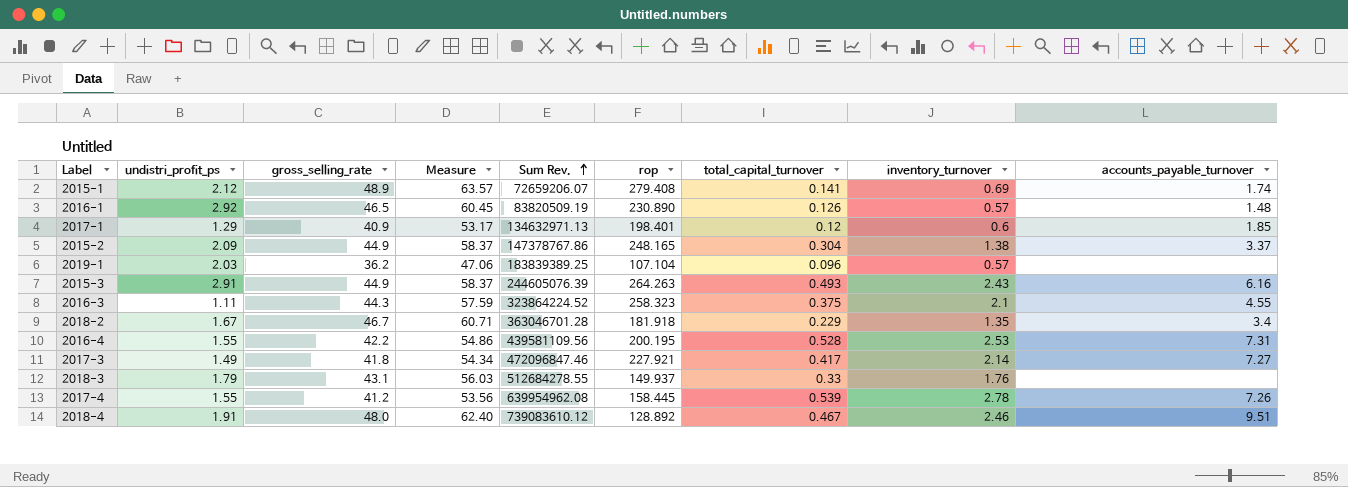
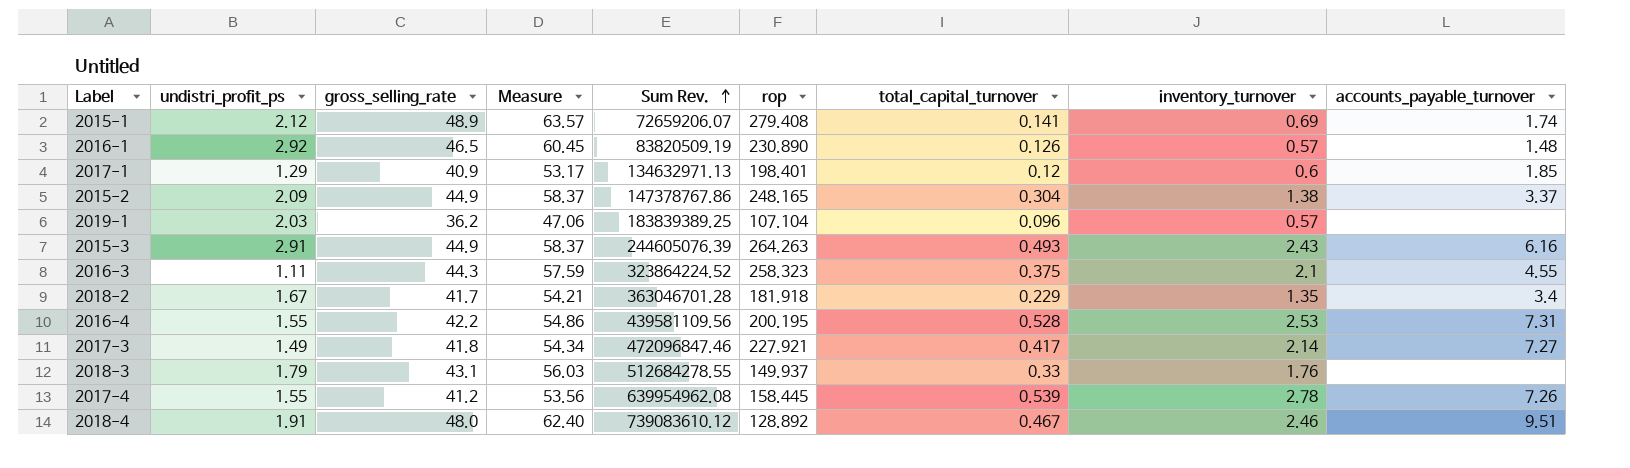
2018-2 | gross_selling_rate: 46.7 -> 41.7
2018-2 | Measure: 60.71 -> 54.21

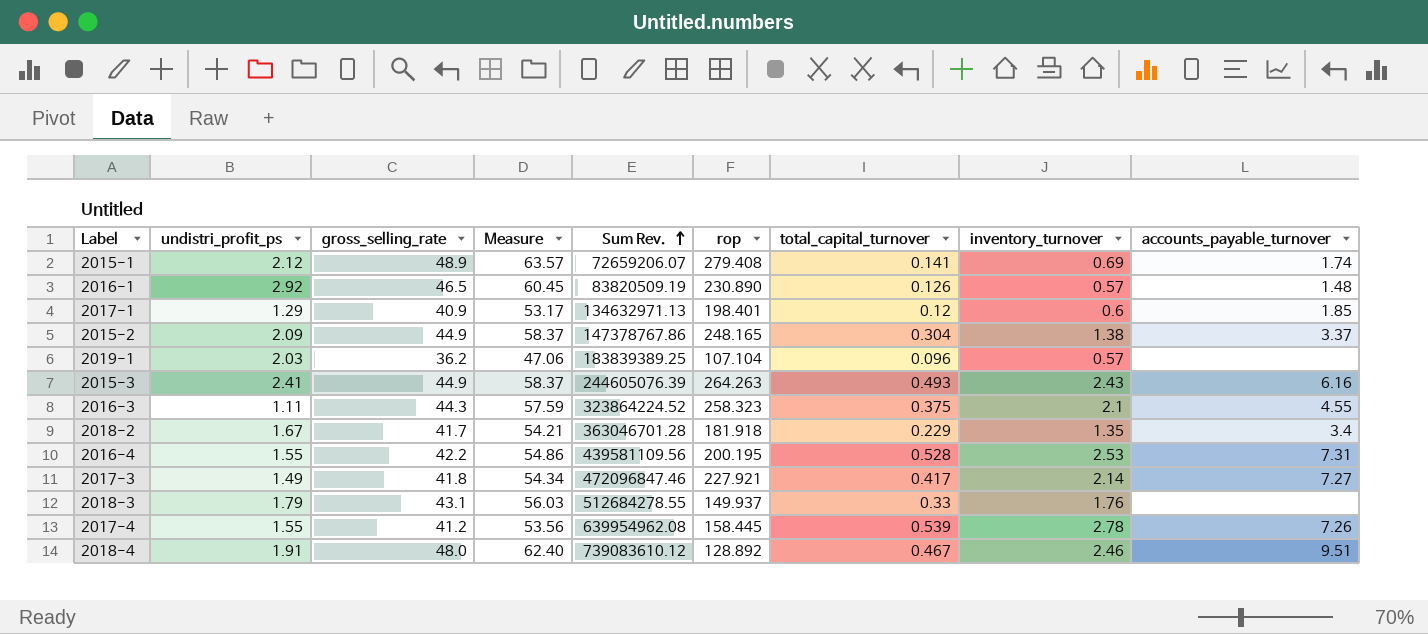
2015-3 | undistri_profit_ps: 2.91 -> 2.41

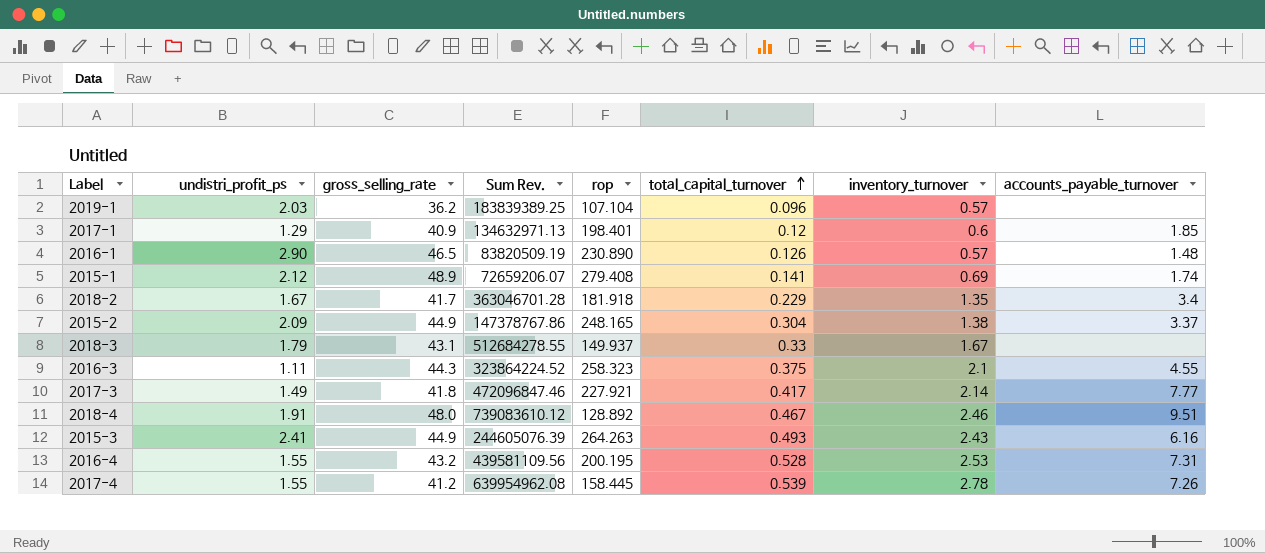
row order: Sum Rev. ascending -> total_capital_turnover ascending
column Measure | formula: [gross_selling_rate] * 1.3 -> none
2016-1 | undistri_profit_ps: 2.92 -> 2.90
2018-3 | inventory_turnover: 1.76 -> 1.67
2017-3 | accounts_payable_turnover: 7.27 -> 7.77
2016-4 | gross_selling_rate: 42.2 -> 43.2

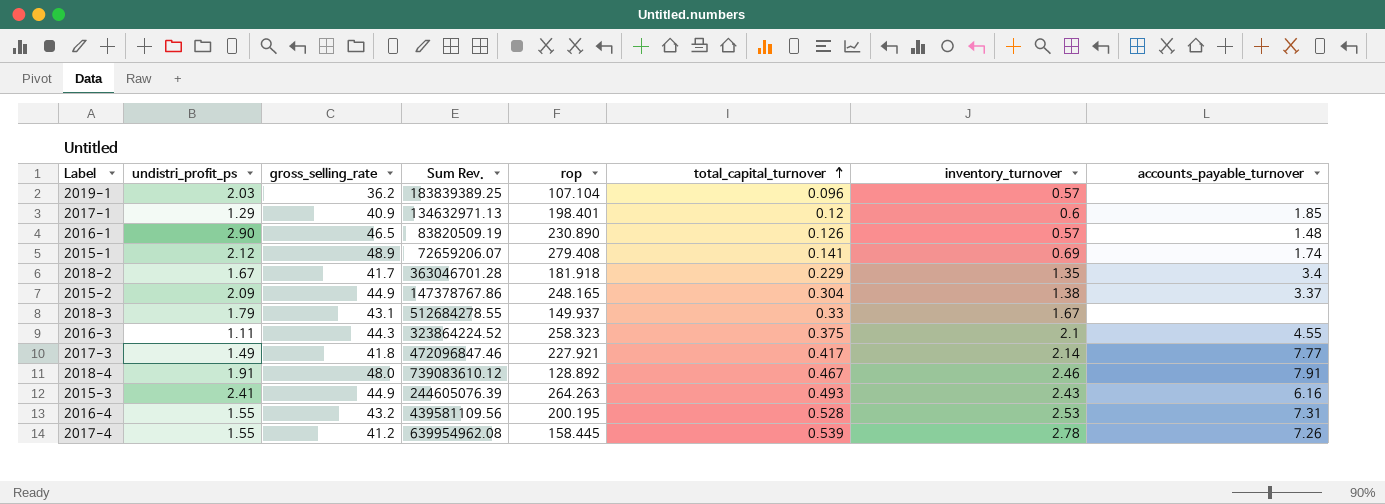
2018-4 | accounts_payable_turnover: 9.51 -> 7.91

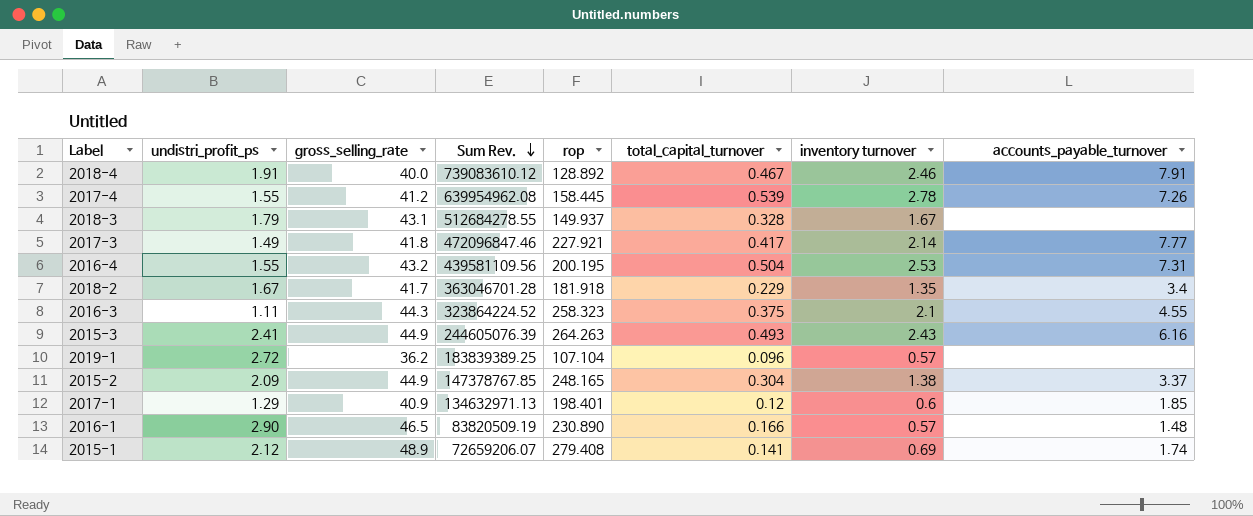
row order: total_capital_turnover ascending -> Sum Rev. descending
column name: inventory_turnover -> inventory turnover
2018-4 | gross_selling_rate: 48.0 -> 40.0
2018-3 | total_capital_turnover: 0.33 -> 0.328
2016-4 | total_capital_turnover: 0.528 -> 0.504
2019-1 | undistri_profit_ps: 2.03 -> 2.72
2015-2 | Sum Rev.: 147378767.86 -> 147378767.85
2016-1 | total_capital_turnover: 0.126 -> 0.166

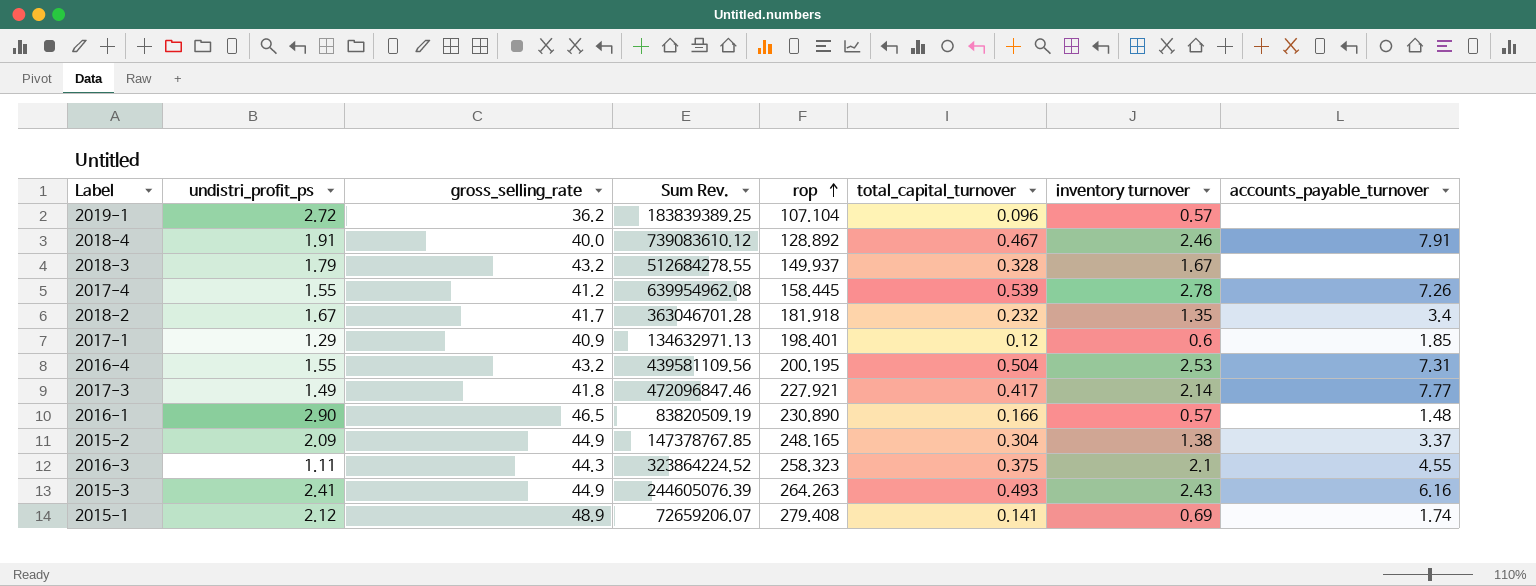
row order: Sum Rev. descending -> rop ascending
2018-3 | gross_selling_rate: 43.1 -> 43.2
2018-2 | total_capital_turnover: 0.229 -> 0.232

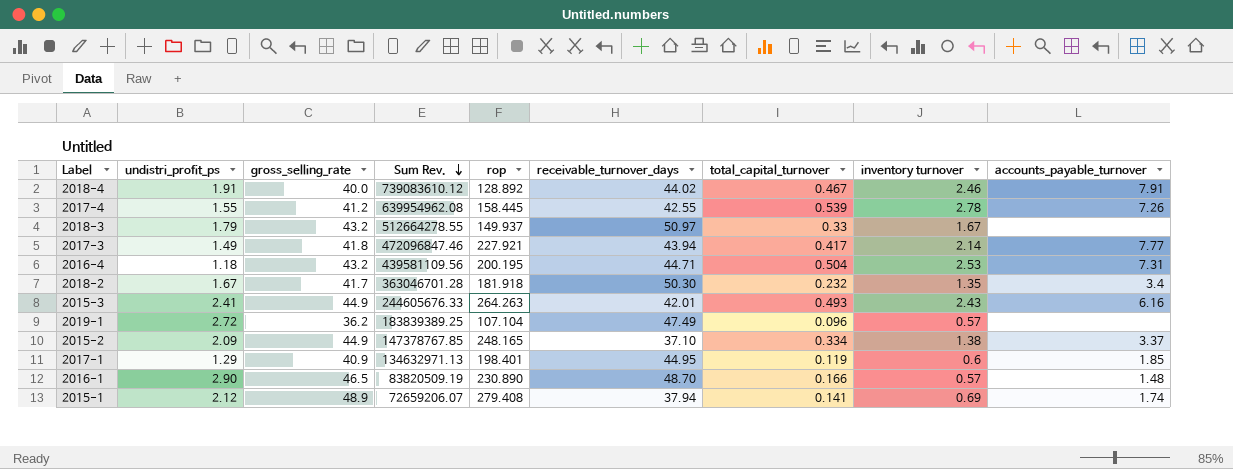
row order: rop ascending -> Sum Rev. descending
column receivable_turnover_days | position: none -> 6
row 2016-3: 1.11 | 44.3 | 323864224.52 | 258.323 | 0.375 | 2.1 | 4.55 -> none
2018-3 | Sum Rev.: 512684278.55 -> 512664278.55
2018-3 | total_capital_turnover: 0.328 -> 0.33
2016-4 | undistri_profit_ps: 1.55 -> 1.18
2015-3 | Sum Rev.: 244605076.39 -> 244605676.33
2015-2 | total_capital_turnover: 0.304 -> 0.334
2017-1 | total_capital_turnover: 0.12 -> 0.119

